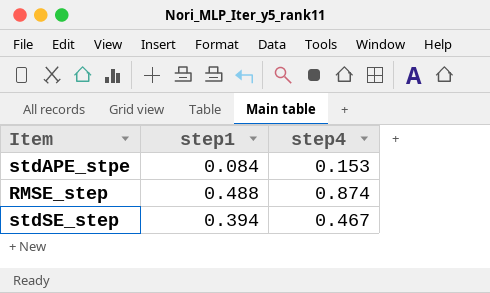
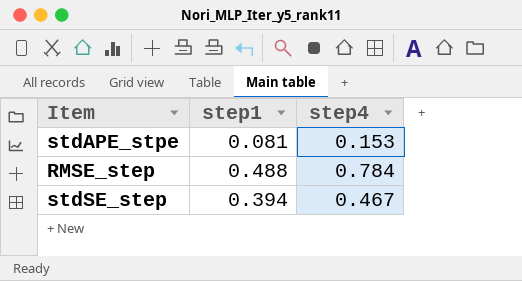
stdAPE_stpe | step1: 0.084 -> 0.081
RMSE_step | step4: 0.874 -> 0.784

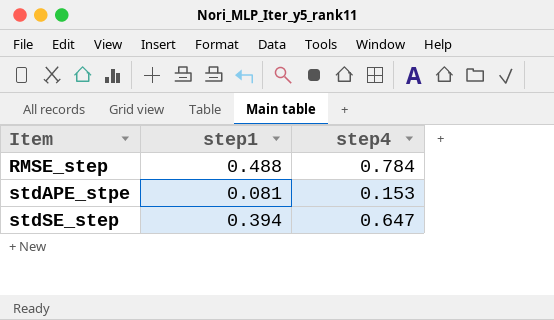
row order: none -> Item ascending
stdSE_step | step4: 0.467 -> 0.647

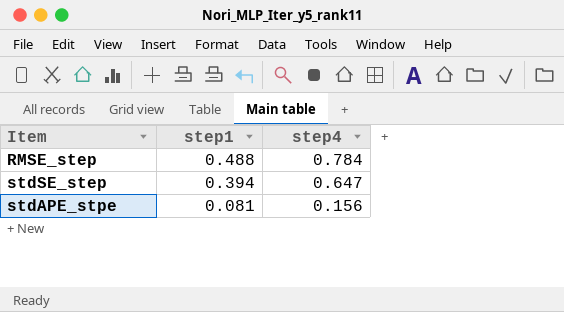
row order: Item ascending -> step1 descending
stdAPE_stpe | step4: 0.153 -> 0.156

